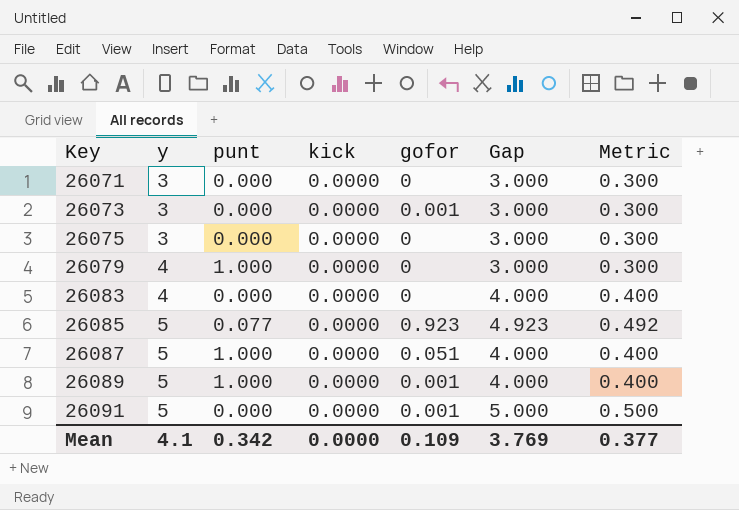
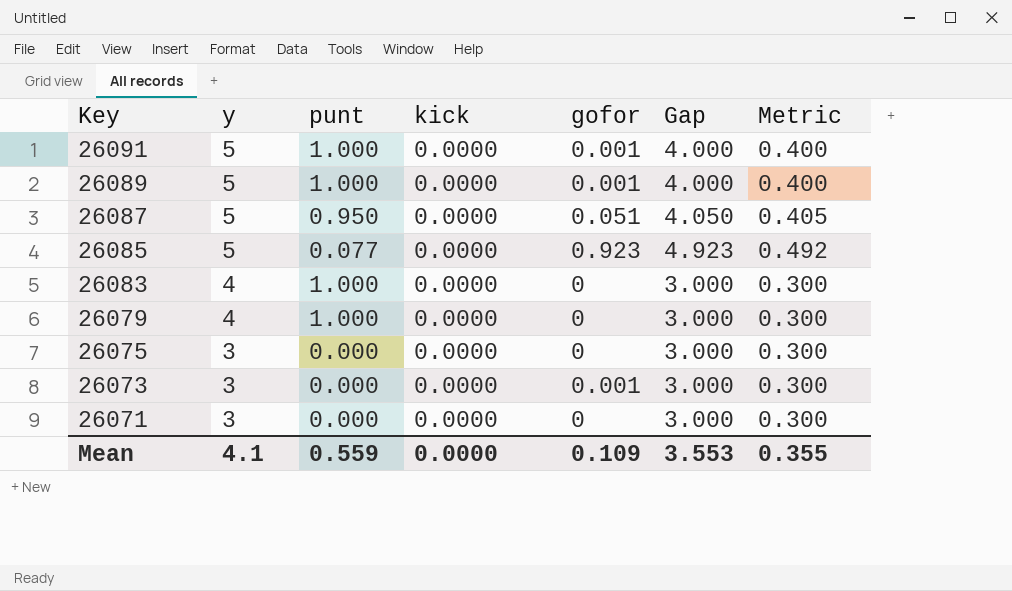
row order: Key ascending -> Key descending
26091 | punt: 0.000 -> 1.000
26091 | Gap: 5.000 -> 4.000
26091 | Metric: 0.500 -> 0.400
26087 | punt: 1.000 -> 0.950
26087 | Gap: 4.000 -> 4.050
26087 | Metric: 0.400 -> 0.405
26083 | punt: 0.000 -> 1.000
26083 | Gap: 4.000 -> 3.000
26083 | Metric: 0.400 -> 0.300
Mean | punt: 0.342 -> 0.559
Mean | Gap: 3.769 -> 3.553
Mean | Metric: 0.377 -> 0.355

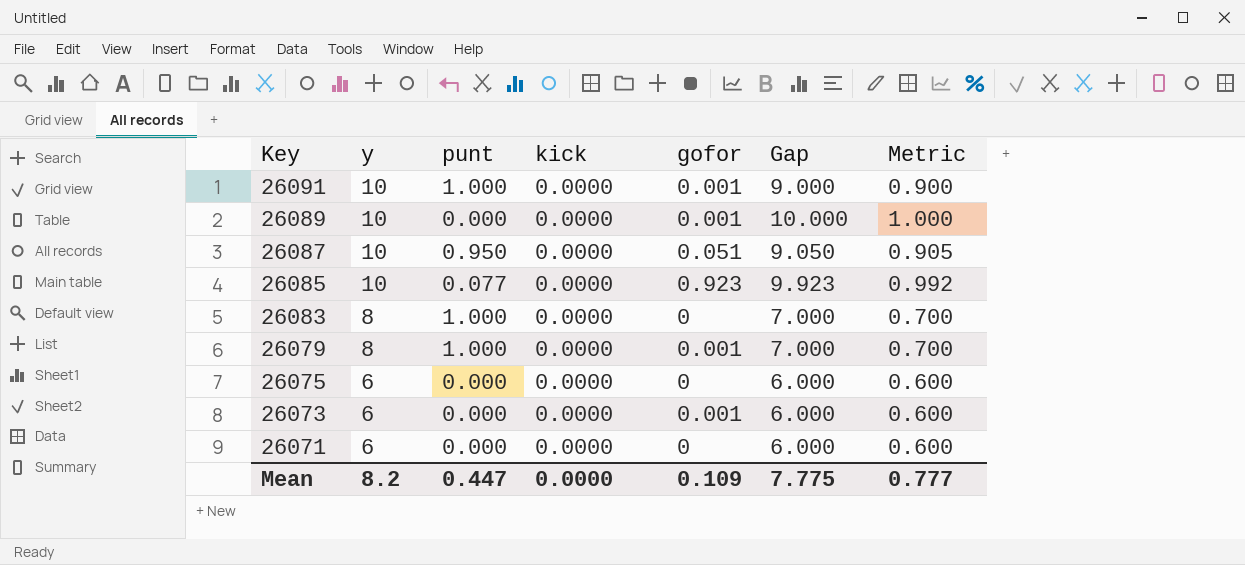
26091 | y: 5 -> 10
26091 | Gap: 4.000 -> 9.000
26091 | Metric: 0.400 -> 0.900
26089 | y: 5 -> 10
26089 | punt: 1.000 -> 0.000
26089 | Gap: 4.000 -> 10.000
26089 | Metric: 0.400 -> 1.000
26087 | y: 5 -> 10
26087 | Gap: 4.050 -> 9.050
26087 | Metric: 0.405 -> 0.905
26085 | y: 5 -> 10
26085 | Gap: 4.923 -> 9.923
26085 | Metric: 0.492 -> 0.992
26083 | y: 4 -> 8
26083 | Gap: 3.000 -> 7.000
26083 | Metric: 0.300 -> 0.700
26079 | y: 4 -> 8
26079 | gofor: 0 -> 0.001
26079 | Gap: 3.000 -> 7.000
26079 | Metric: 0.300 -> 0.700
26075 | y: 3 -> 6
26075 | Gap: 3.000 -> 6.000
26075 | Metric: 0.300 -> 0.600
26073 | y: 3 -> 6
26073 | Gap: 3.000 -> 6.000
26073 | Metric: 0.300 -> 0.600
26071 | y: 3 -> 6
26071 | Gap: 3.000 -> 6.000
26071 | Metric: 0.300 -> 0.600
Mean | y: 4.1 -> 8.2
Mean | punt: 0.559 -> 0.447
Mean | Gap: 3.553 -> 7.775
Mean | Metric: 0.355 -> 0.777

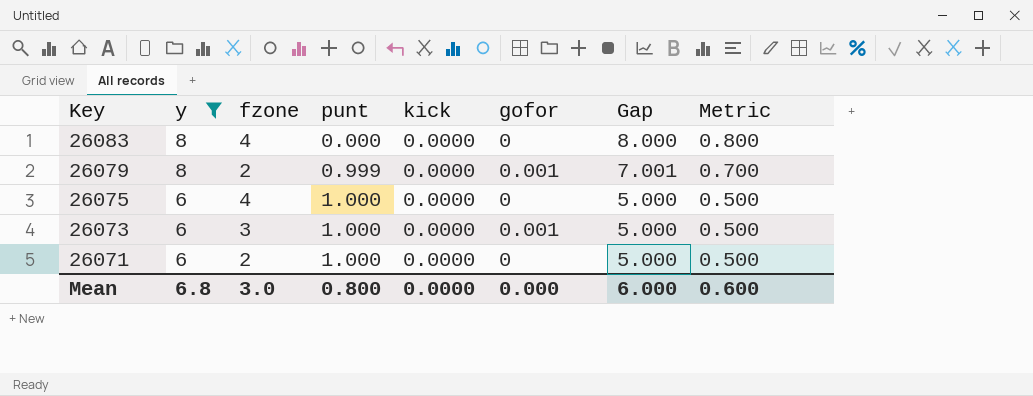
filter: none -> y != 10
column fzone | position: none -> 3
26083 | punt: 1.000 -> 0.000
26083 | Gap: 7.000 -> 8.000
26083 | Metric: 0.700 -> 0.800
26079 | punt: 1.000 -> 0.999
26079 | Gap: 7.000 -> 7.001
26075 | punt: 0.000 -> 1.000
26075 | Gap: 6.000 -> 5.000
26075 | Metric: 0.600 -> 0.500
26073 | punt: 0.000 -> 1.000
26073 | Gap: 6.000 -> 5.000
26073 | Metric: 0.600 -> 0.500
26071 | punt: 0.000 -> 1.000
26071 | Gap: 6.000 -> 5.000
26071 | Metric: 0.600 -> 0.500
Mean | y: 8.2 -> 6.8
Mean | punt: 0.447 -> 0.800
Mean | gofor: 0.109 -> 0.000
Mean | Gap: 7.775 -> 6.000
Mean | Metric: 0.777 -> 0.600

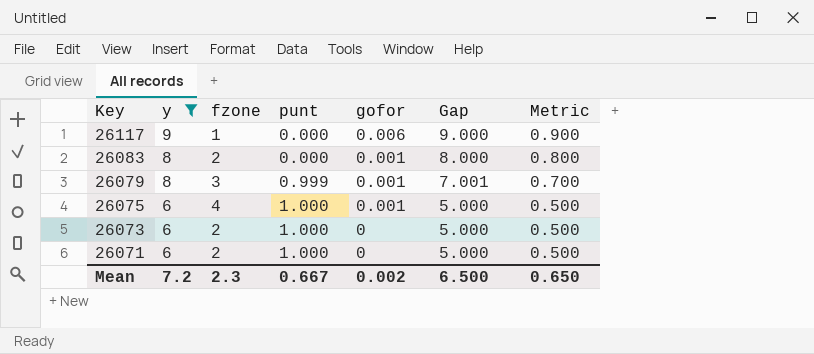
column kick | position: 5 -> none
row 26117: none -> 9 | 1 | 0.000 | 0.006 | 9.000 | 0.900
26083 | fzone: 4 -> 2
26083 | gofor: 0 -> 0.001
26079 | fzone: 2 -> 3
26075 | gofor: 0 -> 0.001
26073 | fzone: 3 -> 2
26073 | gofor: 0.001 -> 0
Mean | y: 6.8 -> 7.2
Mean | fzone: 3.0 -> 2.3
Mean | punt: 0.800 -> 0.667
Mean | gofor: 0.000 -> 0.002
Mean | Gap: 6.000 -> 6.500
Mean | Metric: 0.600 -> 0.650

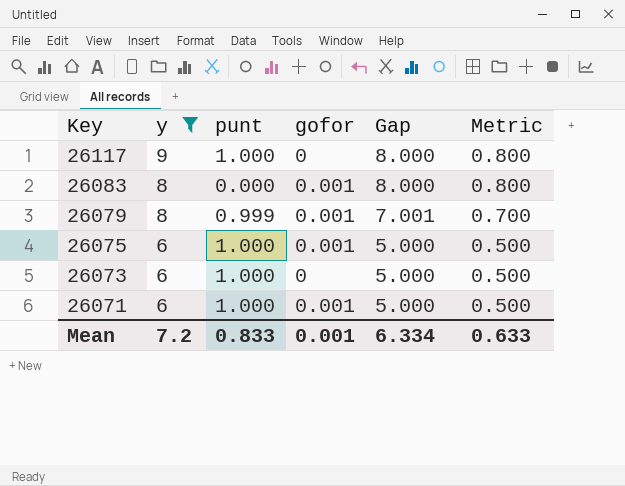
column fzone | position: 3 -> none
26117 | punt: 0.000 -> 1.000
26117 | gofor: 0.006 -> 0
26117 | Gap: 9.000 -> 8.000
26117 | Metric: 0.900 -> 0.800
26071 | gofor: 0 -> 0.001
Mean | punt: 0.667 -> 0.833
Mean | gofor: 0.002 -> 0.001
Mean | Gap: 6.500 -> 6.334
Mean | Metric: 0.650 -> 0.633

